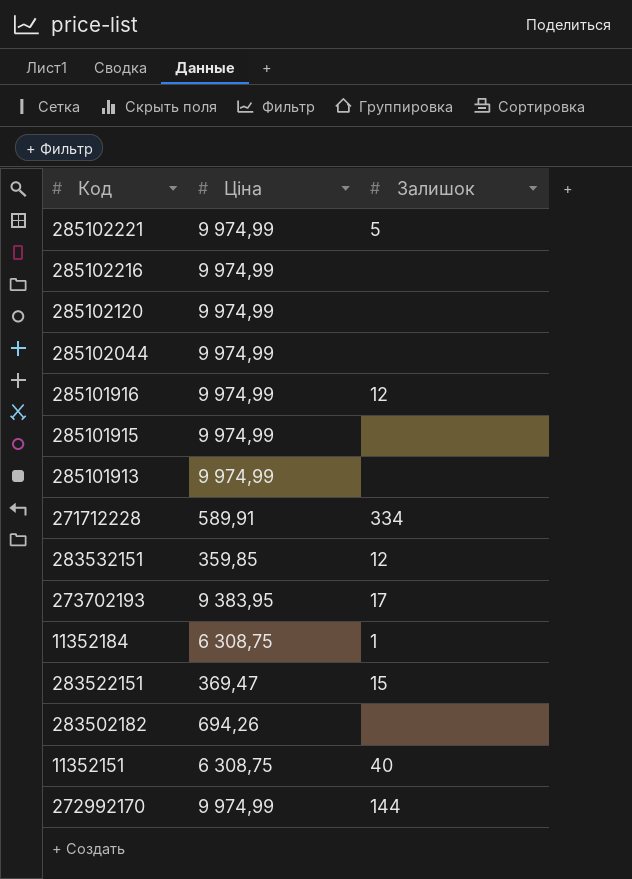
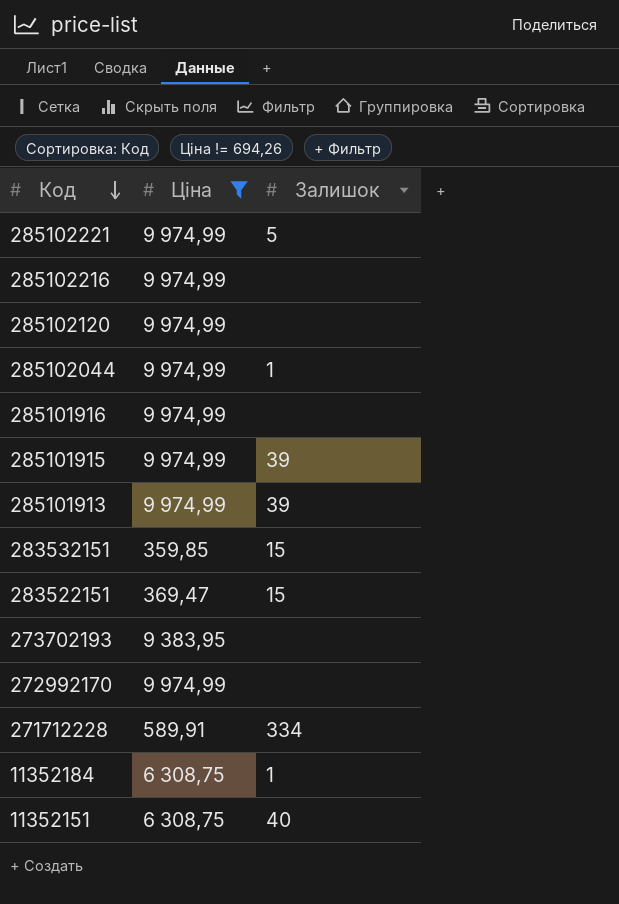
filter: none -> Ціна != 694,26
row order: none -> Код descending
285102044 | Залишок: none -> 1
285101916 | Залишок: 12 -> none
285101915 | Залишок: none -> 39
285101913 | Залишок: none -> 39
283532151 | Залишок: 12 -> 15
273702193 | Залишок: 17 -> none
272992170 | Залишок: 144 -> none

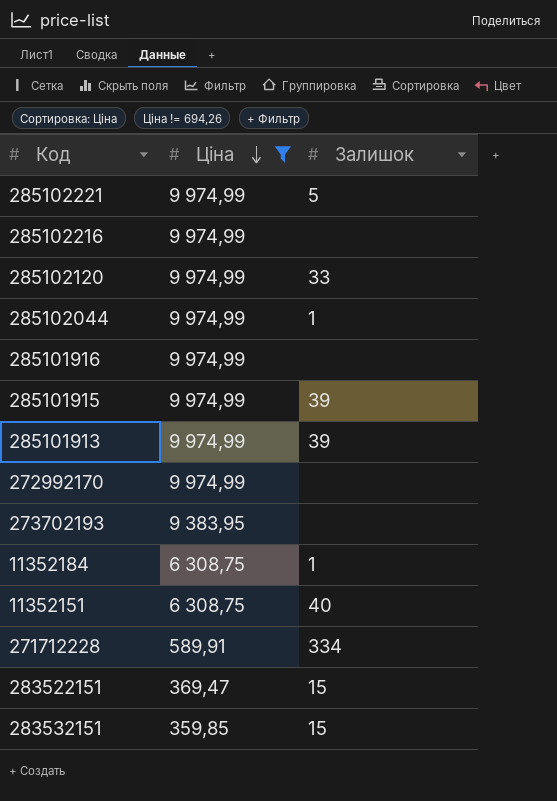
row order: Код descending -> Ціна descending
285102120 | Залишок: none -> 33

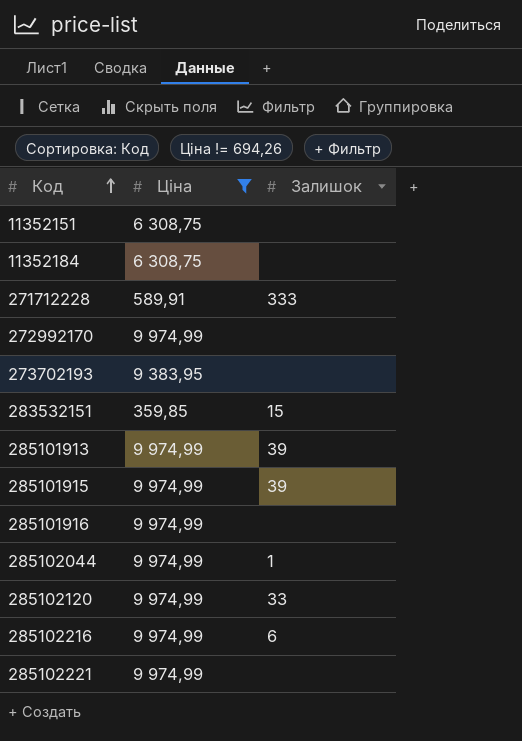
row order: Ціна descending -> Код ascending
row 283522151: 369,47 | 15 -> none
11352151 | Залишок: 40 -> none
11352184 | Залишок: 1 -> none
271712228 | Залишок: 334 -> 333
285102216 | Залишок: none -> 6
285102221 | Залишок: 5 -> none

